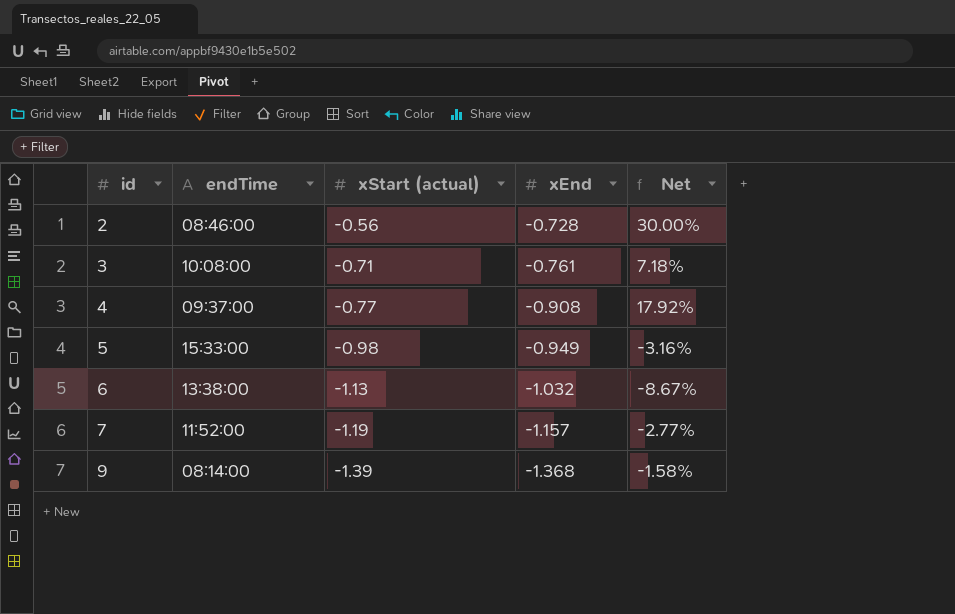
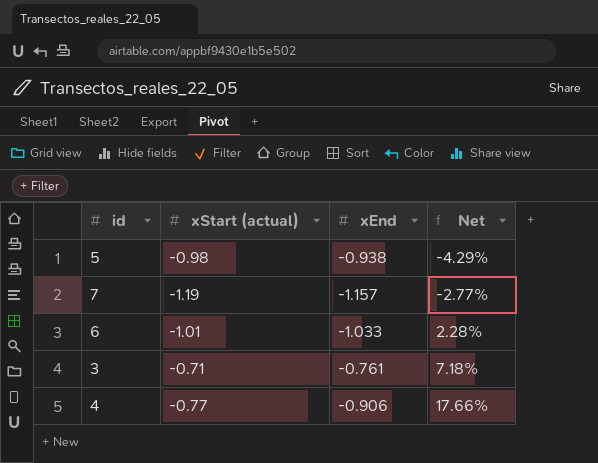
row order: id ascending -> Net ascending
column endTime | position: 2 -> none
row 2: 08:46:00 | -0.56 | -0.728 | 30.00% -> none
row 9: 08:14:00 | -1.39 | -1.368 | -1.58% -> none
5 | xEnd: -0.949 -> -0.938
5 | Net: -3.16% -> -4.29%
6 | xStart (actual): -1.13 -> -1.01
6 | xEnd: -1.032 -> -1.033
6 | Net: -8.67% -> 2.28%
4 | xEnd: -0.908 -> -0.906
4 | Net: 17.92% -> 17.66%

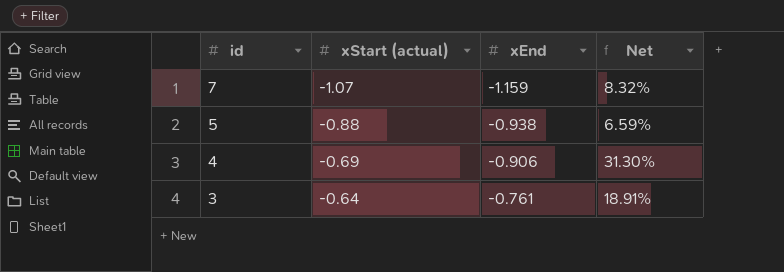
row order: Net ascending -> id descending
row 6: -1.01 | -1.033 | 2.28% -> none
7 | xStart (actual): -1.19 -> -1.07
7 | xEnd: -1.157 -> -1.159
7 | Net: -2.77% -> 8.32%
5 | xStart (actual): -0.98 -> -0.88
5 | Net: -4.29% -> 6.59%
4 | xStart (actual): -0.77 -> -0.69
4 | Net: 17.66% -> 31.30%
3 | xStart (actual): -0.71 -> -0.64
3 | Net: 7.18% -> 18.91%

